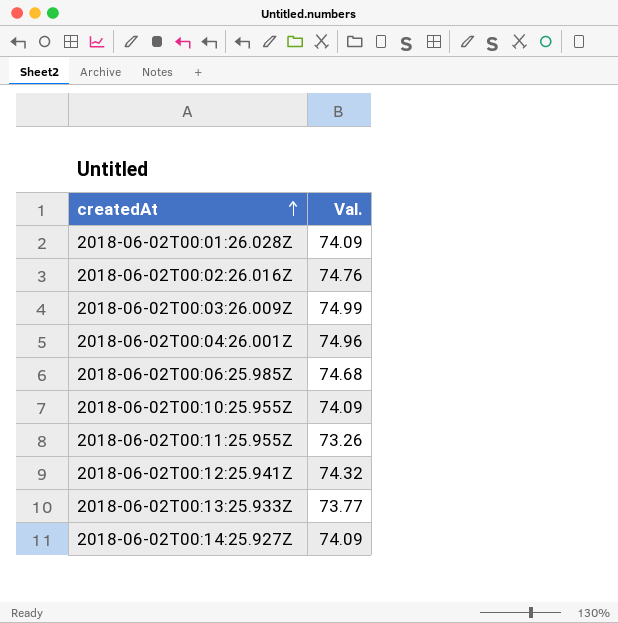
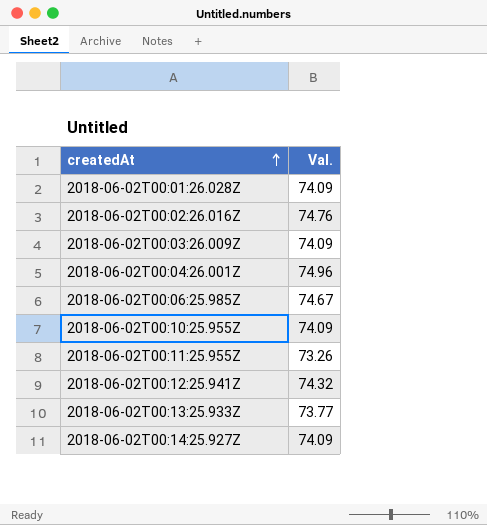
2018-06-02T00:03:26.009Z | Val.: 74.99 -> 74.09
2018-06-02T00:06:25.985Z | Val.: 74.68 -> 74.67

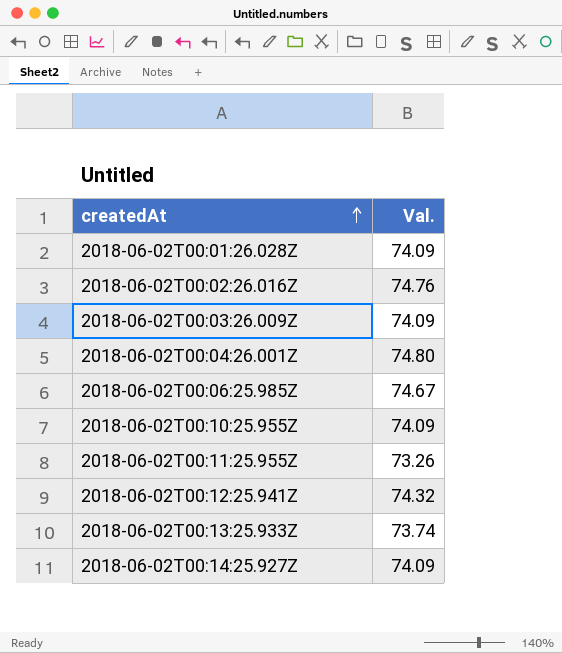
2018-06-02T00:04:26.001Z | Val.: 74.96 -> 74.80
2018-06-02T00:13:25.933Z | Val.: 73.77 -> 73.74

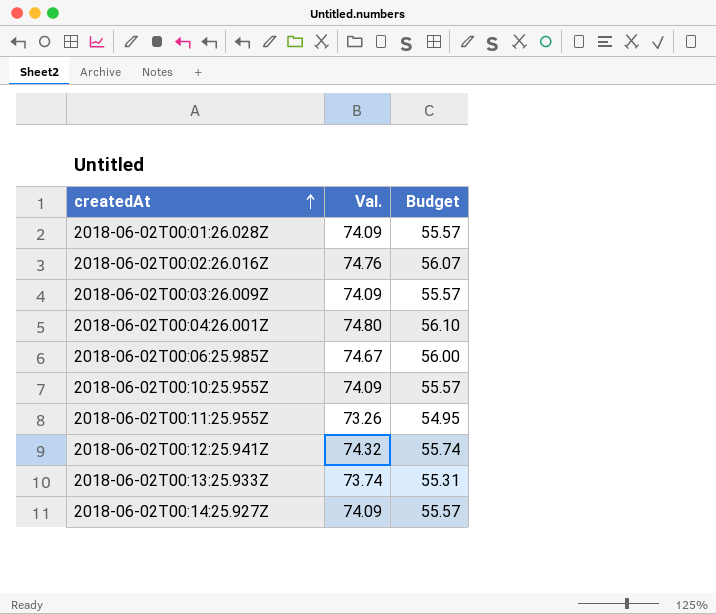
column Budget | formula: none -> [Val.] * 0.75

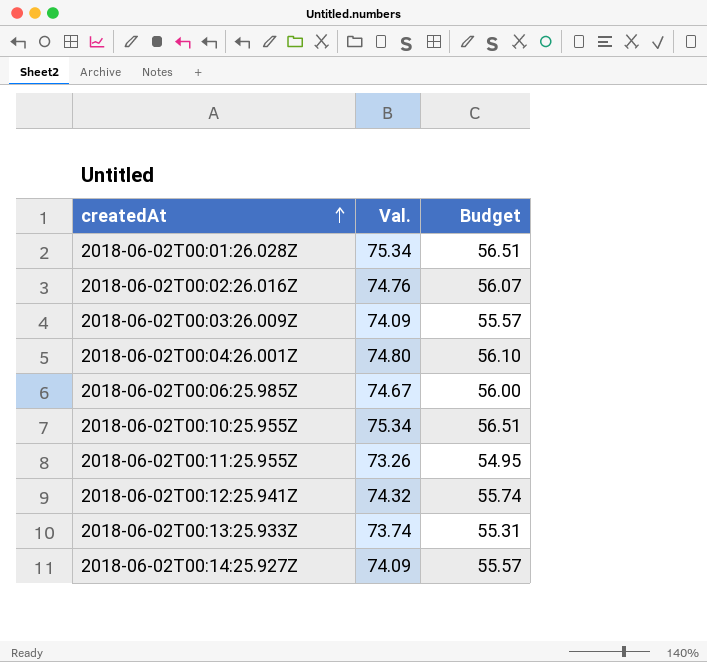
2018-06-02T00:01:26.028Z | Val.: 74.09 -> 75.34
2018-06-02T00:01:26.028Z | Budget: 55.57 -> 56.51
2018-06-02T00:10:25.955Z | Val.: 74.09 -> 75.34
2018-06-02T00:10:25.955Z | Budget: 55.57 -> 56.51

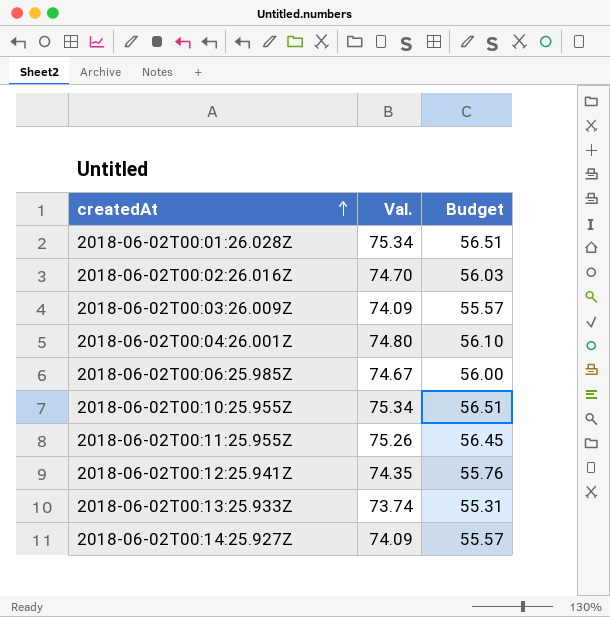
2018-06-02T00:02:26.016Z | Val.: 74.76 -> 74.70
2018-06-02T00:02:26.016Z | Budget: 56.07 -> 56.03
2018-06-02T00:11:25.955Z | Val.: 73.26 -> 75.26
2018-06-02T00:11:25.955Z | Budget: 54.95 -> 56.45
2018-06-02T00:12:25.941Z | Val.: 74.32 -> 74.35
2018-06-02T00:12:25.941Z | Budget: 55.74 -> 55.76

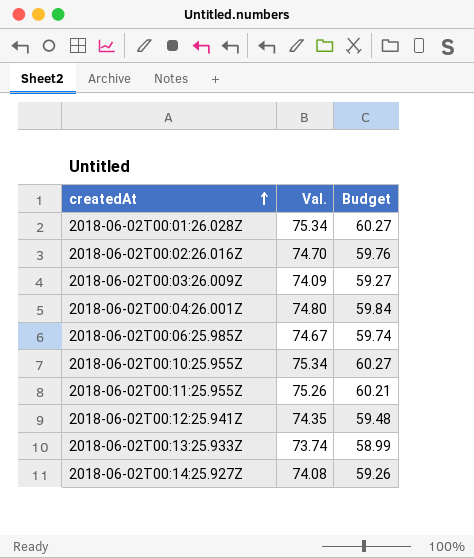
column Budget | formula: [Val.] * 0.75 -> [Val.] * 0.8
2018-06-02T00:14:25.927Z | Val.: 74.09 -> 74.08

